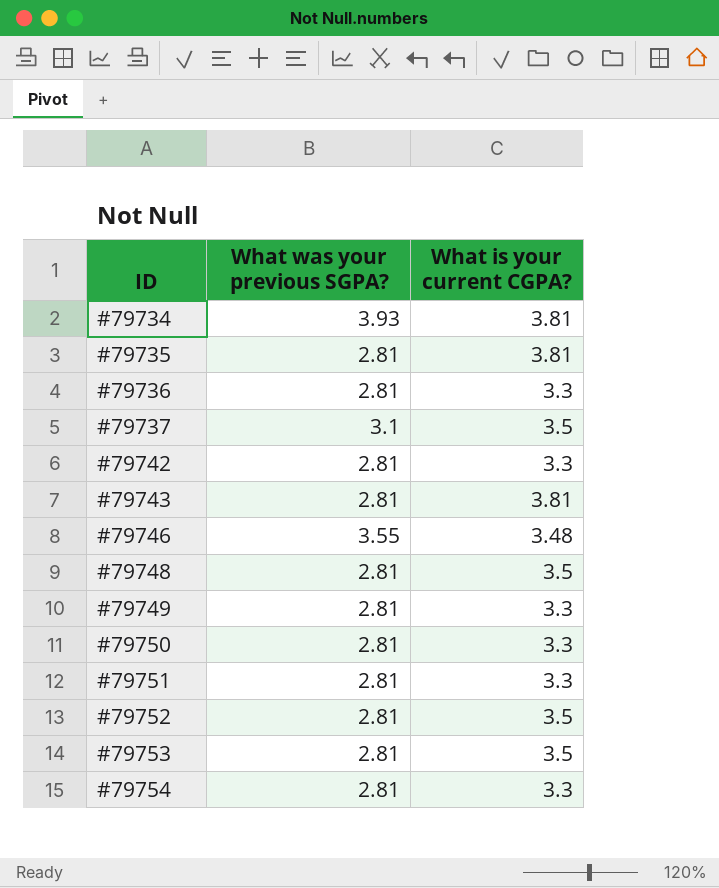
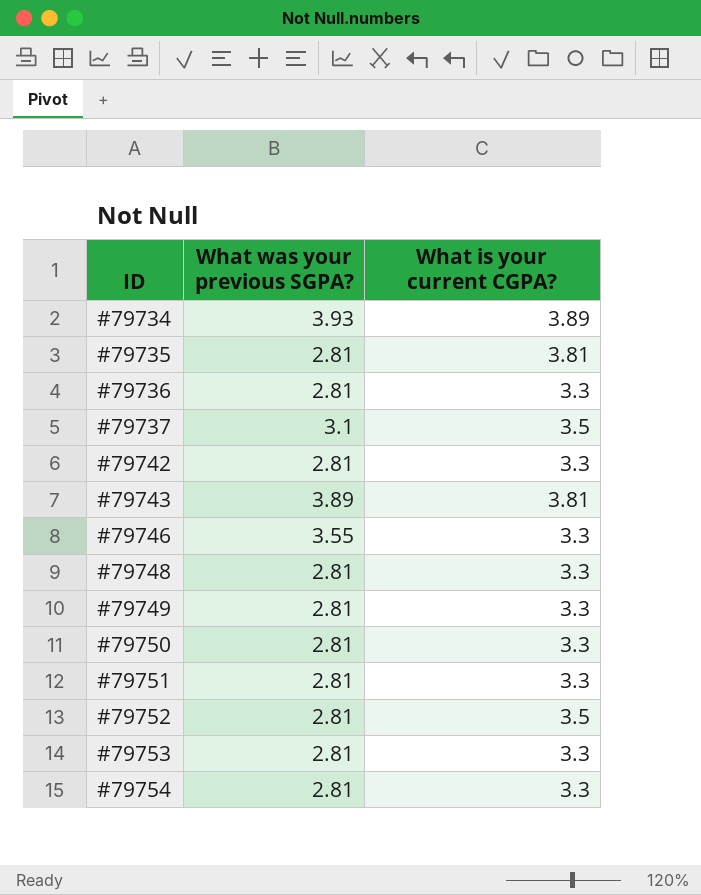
#79734 | What is your current CGPA?: 3.81 -> 3.89
#79743 | What was your previous SGPA?: 2.81 -> 3.89
#79746 | What is your current CGPA?: 3.48 -> 3.3
#79748 | What is your current CGPA?: 3.5 -> 3.3
#79753 | What is your current CGPA?: 3.5 -> 3.3

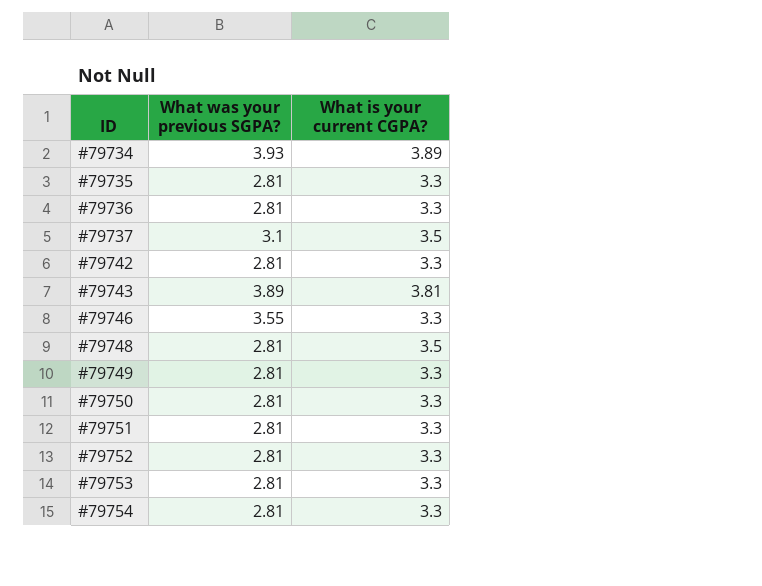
#79735 | What is your current CGPA?: 3.81 -> 3.3
#79748 | What is your current CGPA?: 3.3 -> 3.5
#79752 | What is your current CGPA?: 3.5 -> 3.3

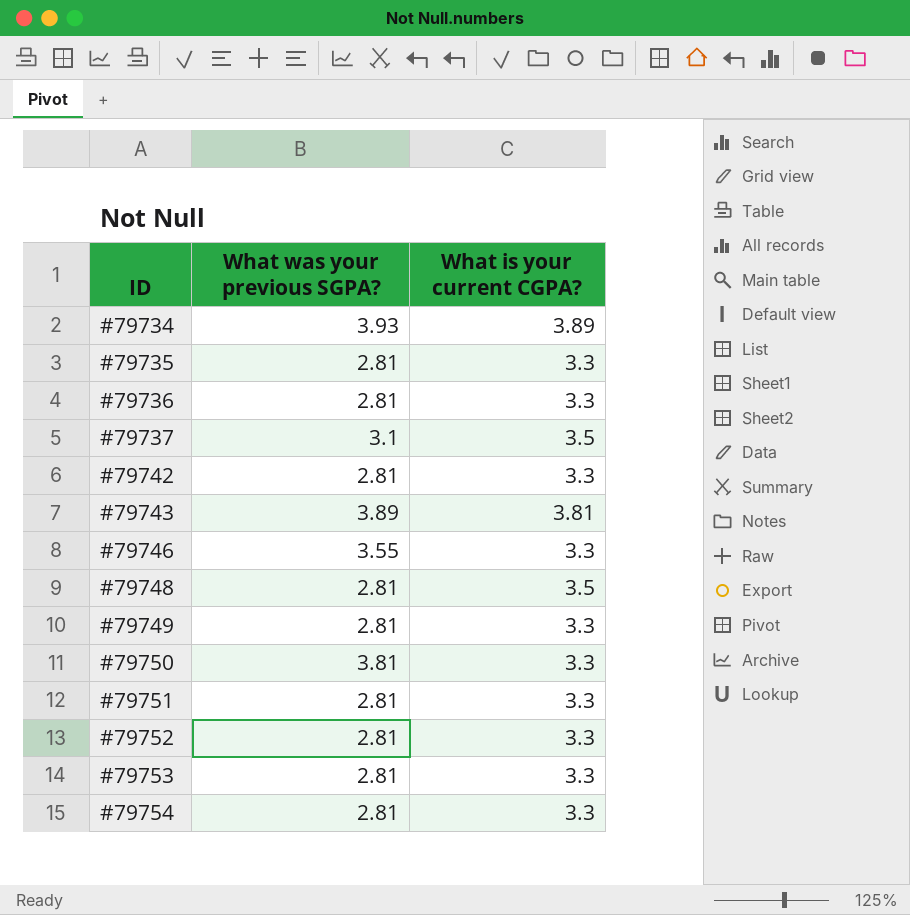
#79750 | What was your previous SGPA?: 2.81 -> 3.81

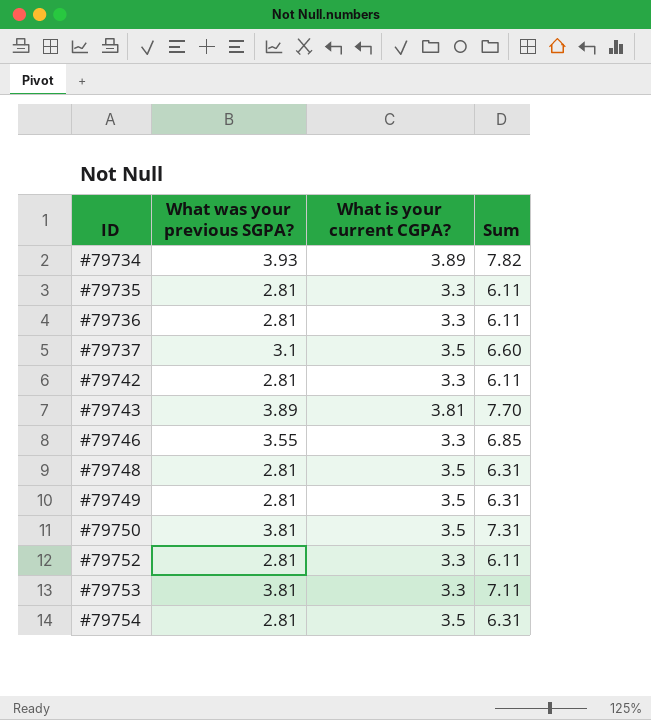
column Sum | formula: none -> [What was your previous SGPA?] + [What is your current CGPA?]
row #79751: 2.81 | 3.3 -> none
#79749 | What is your current CGPA?: 3.3 -> 3.5
#79750 | What is your current CGPA?: 3.3 -> 3.5
#79753 | What was your previous SGPA?: 2.81 -> 3.81
#79754 | What is your current CGPA?: 3.3 -> 3.5

